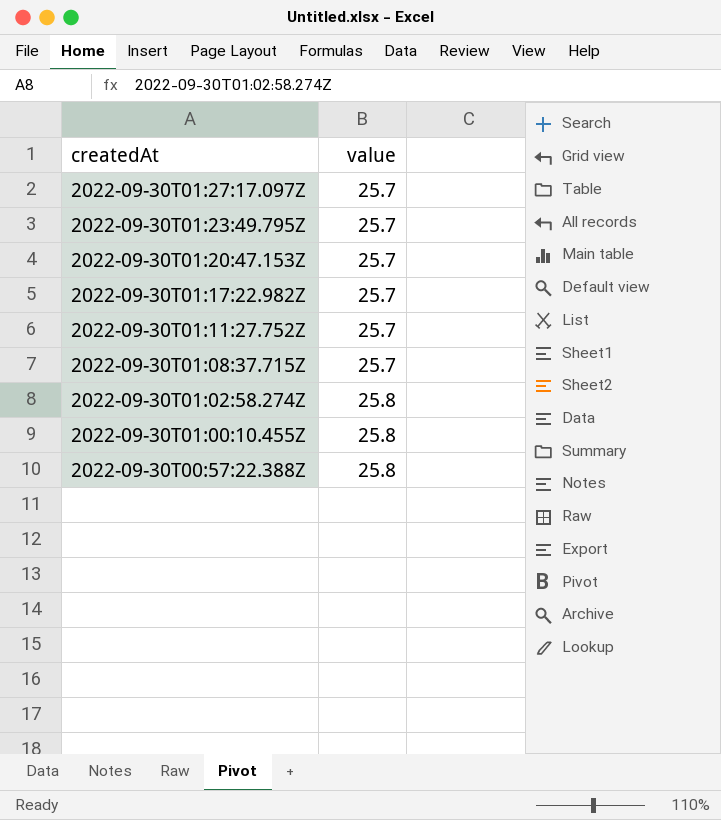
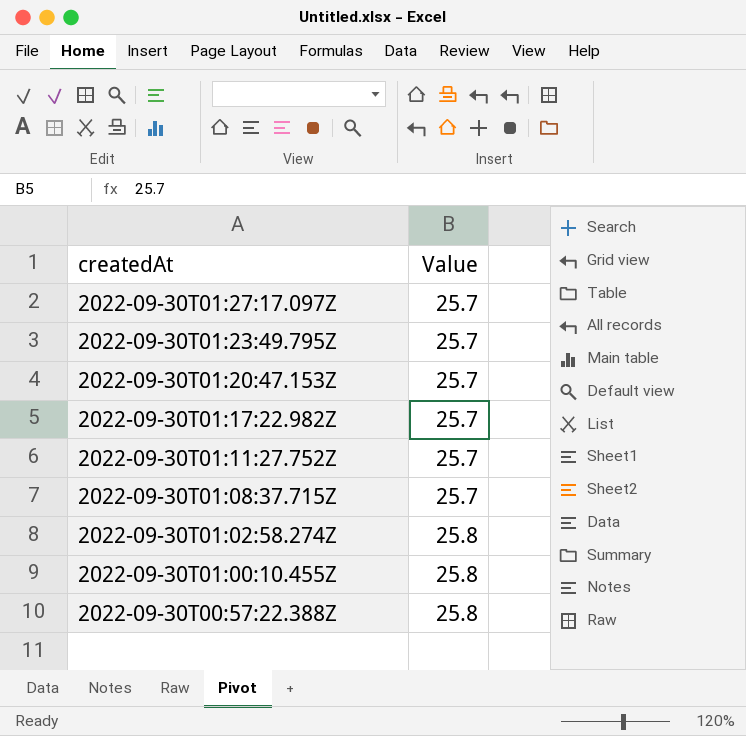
column name: value -> Value

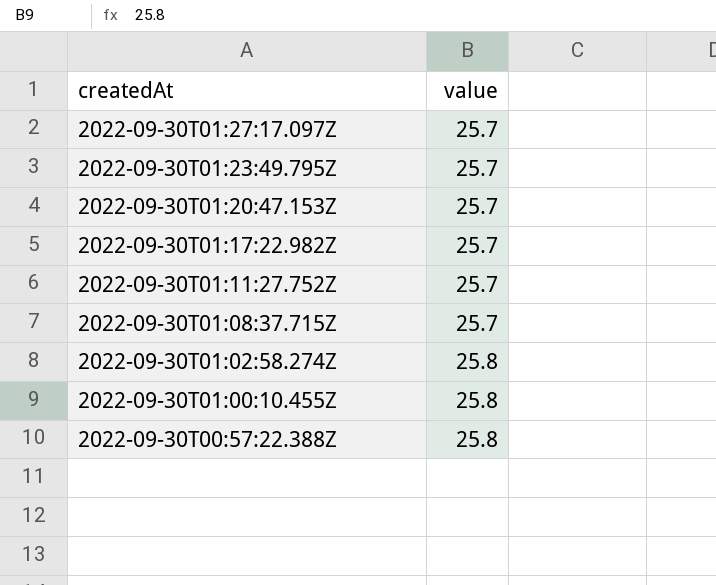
column name: Value -> value

